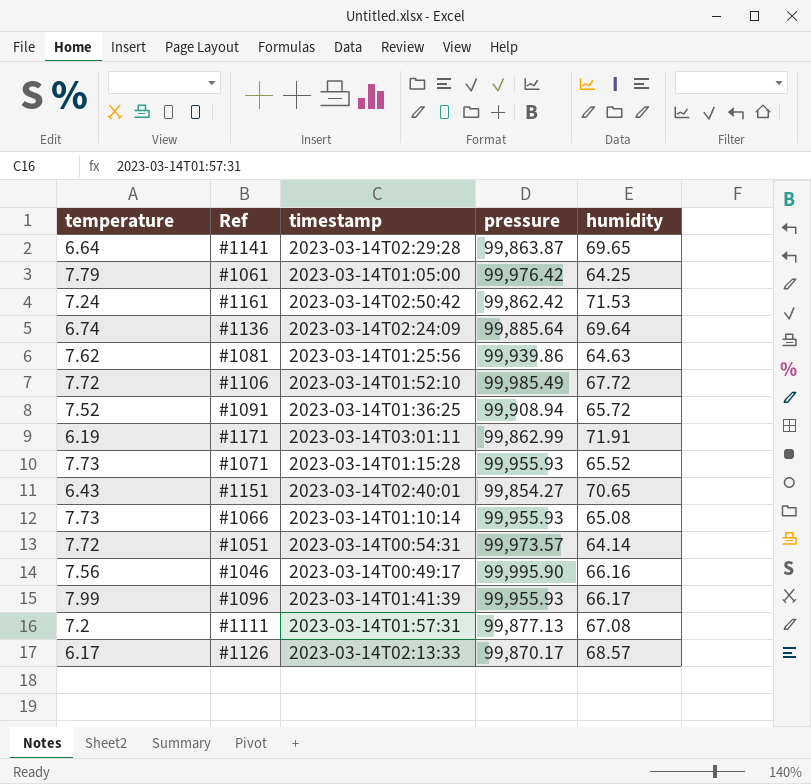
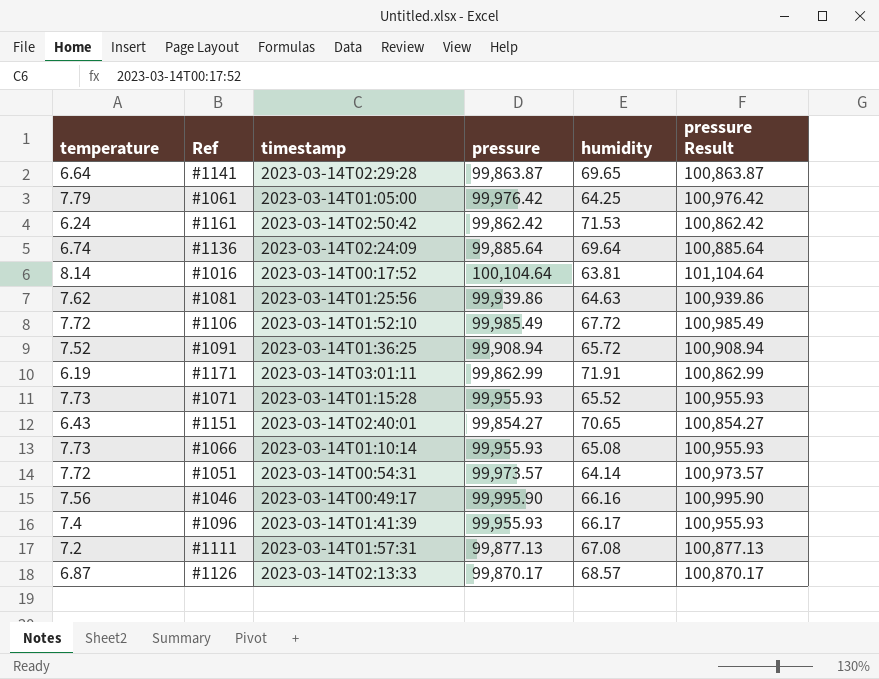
column pressure Result | formula: none -> [pressure] + 1000
#1161 | temperature: 7.24 -> 6.24
row #1016: none -> 8.14 | 2023-03-14T00:17:52 | 100,104.64 | 63.81 | 101,104.64
#1096 | temperature: 7.99 -> 7.4
#1126 | temperature: 6.17 -> 6.87

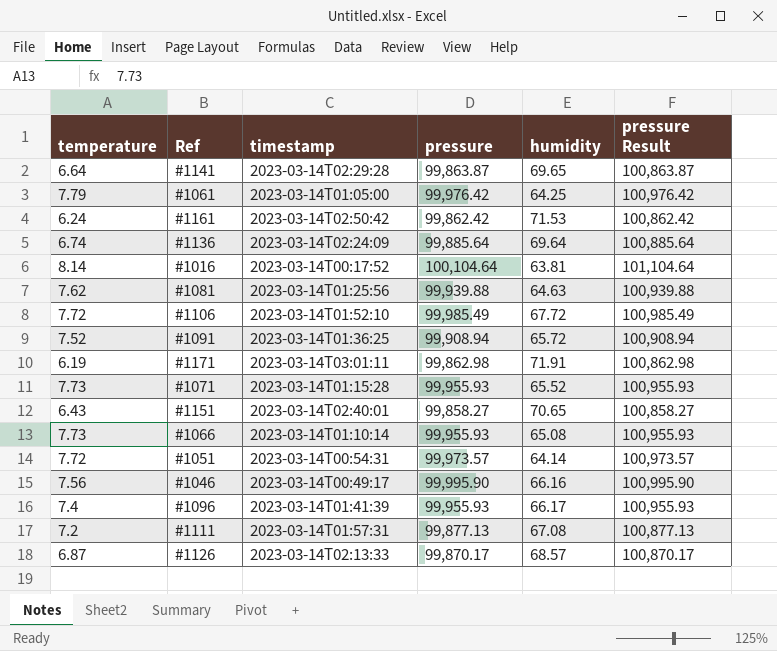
#1081 | pressure: 99,939.86 -> 99,939.88
#1081 | pressure Result: 100,939.86 -> 100,939.88
#1171 | pressure: 99,862.99 -> 99,862.98
#1171 | pressure Result: 100,862.99 -> 100,862.98
#1151 | pressure: 99,854.27 -> 99,858.27
#1151 | pressure Result: 100,854.27 -> 100,858.27

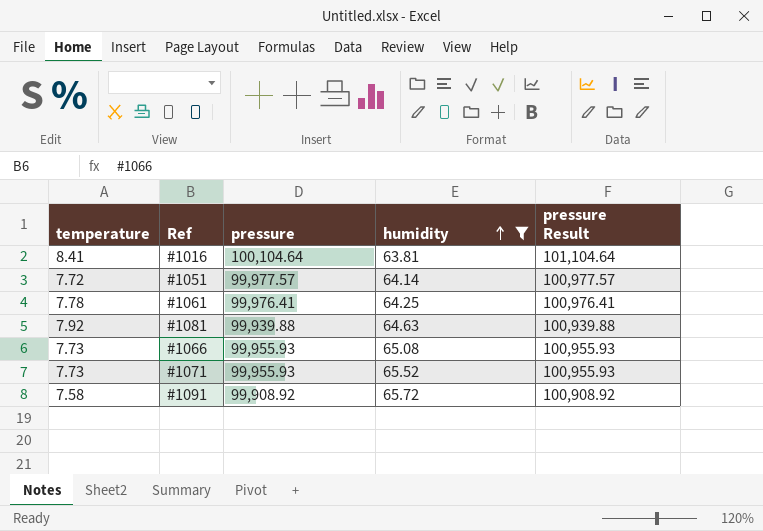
filter: none -> humidity <= 65.72
row order: none -> humidity ascending
column timestamp | position: 3 -> none
#1016 | temperature: 8.14 -> 8.41
#1051 | pressure: 99,973.57 -> 99,977.57
#1051 | pressure Result: 100,973.57 -> 100,977.57
#1061 | temperature: 7.79 -> 7.78
#1061 | pressure: 99,976.42 -> 99,976.41
#1061 | pressure Result: 100,976.42 -> 100,976.41
#1081 | temperature: 7.62 -> 7.92
#1091 | temperature: 7.52 -> 7.58
#1091 | pressure: 99,908.94 -> 99,908.92
#1091 | pressure Result: 100,908.94 -> 100,908.92

